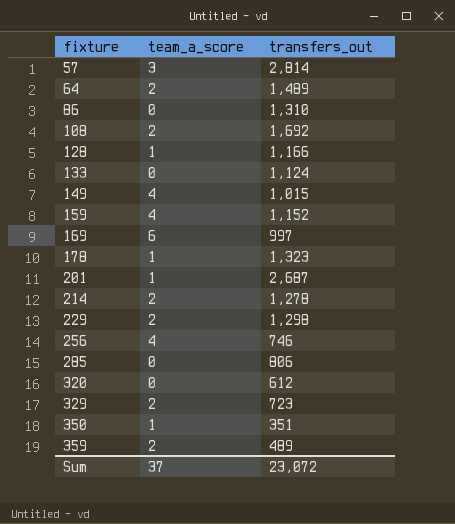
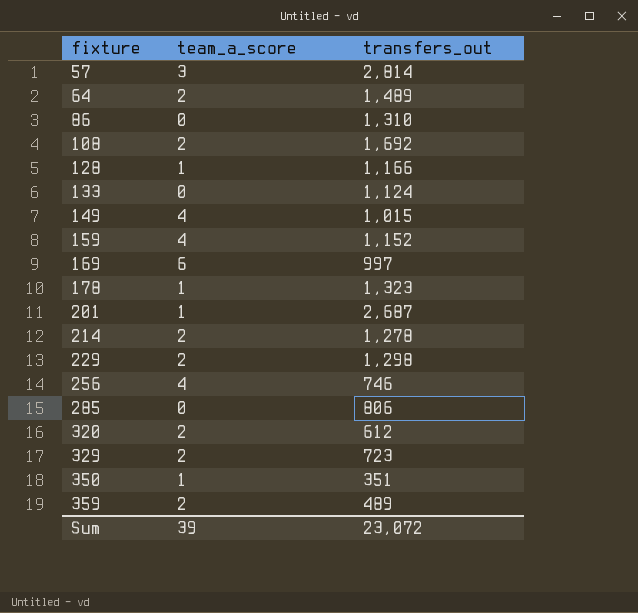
320 | team_a_score: 0 -> 2
Sum | team_a_score: 37 -> 39

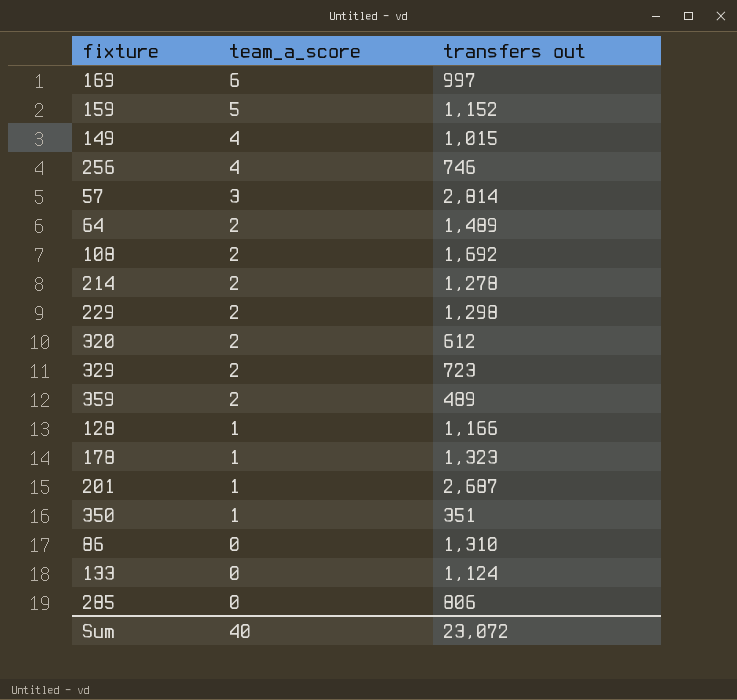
row order: fixture ascending -> team_a_score descending
column name: transfers_out -> transfers out
159 | team_a_score: 4 -> 5
Sum | team_a_score: 39 -> 40

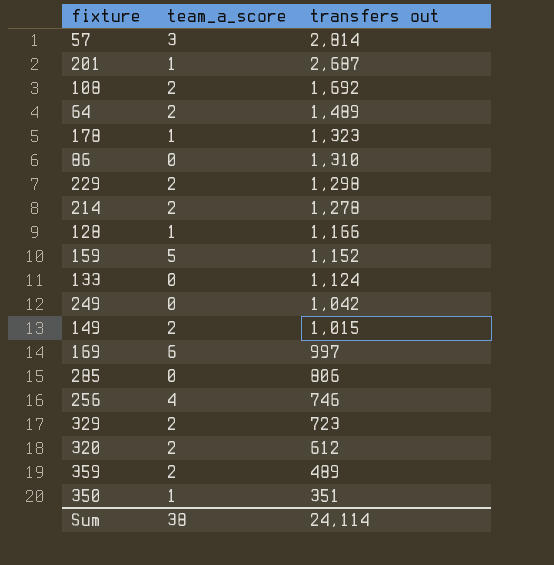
row order: team_a_score descending -> transfers out descending
row 249: none -> 0 | 1,042
149 | team_a_score: 4 -> 2
Sum | team_a_score: 40 -> 38
Sum | transfers out: 23,072 -> 24,114

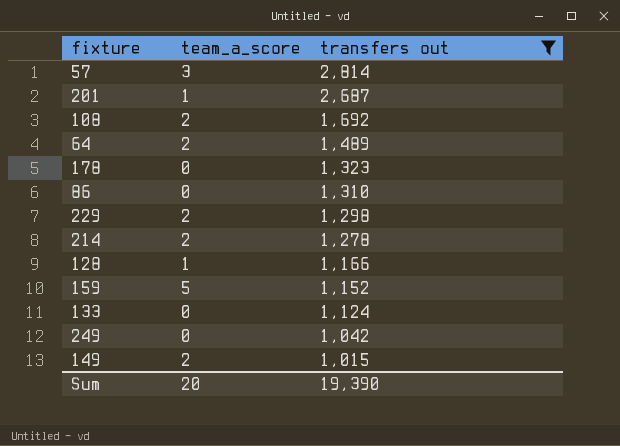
filter: none -> transfers out >= 1,015
178 | team_a_score: 1 -> 0
Sum | team_a_score: 38 -> 20
Sum | transfers out: 24,114 -> 19,390

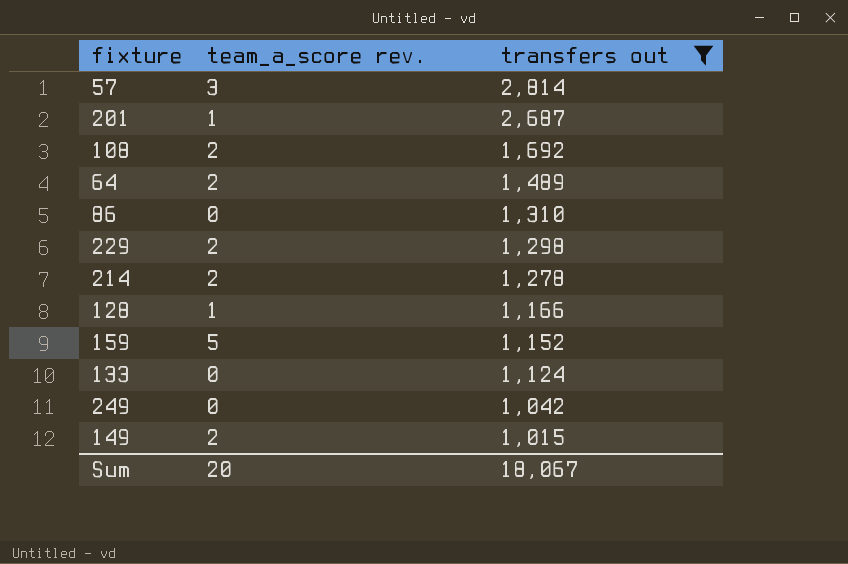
column name: team_a_score -> team_a_score rev.
row 178: 0 | 1,323 -> none
Sum | transfers out: 19,390 -> 18,067

